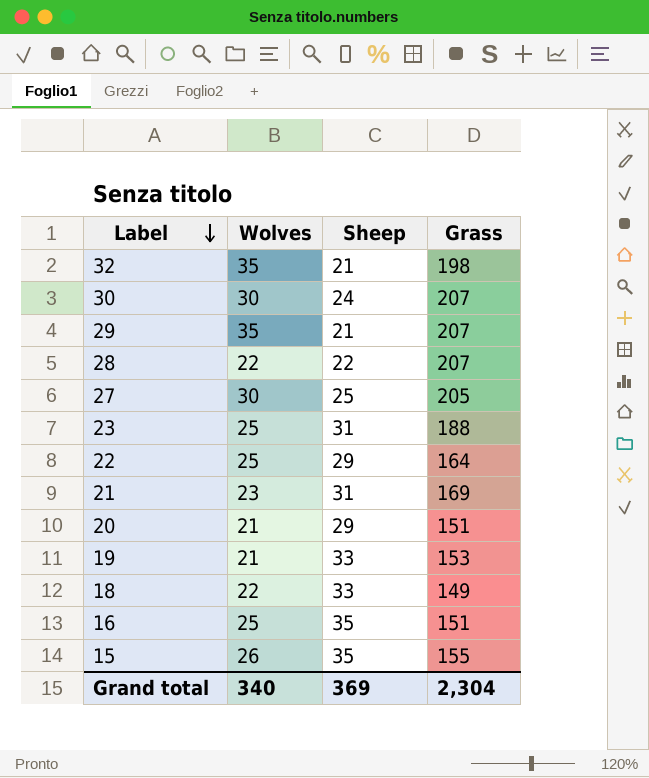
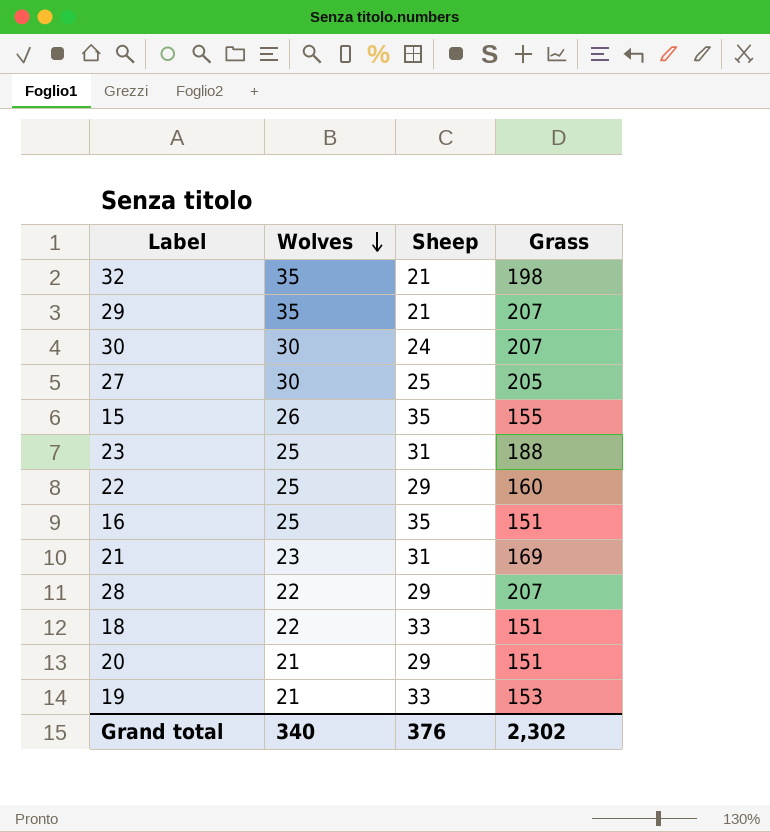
row order: Label descending -> Wolves descending
22 | Grass: 164 -> 160
28 | Sheep: 22 -> 29
18 | Grass: 149 -> 151
Grand total | Sheep: 369 -> 376
Grand total | Grass: 2,304 -> 2,302

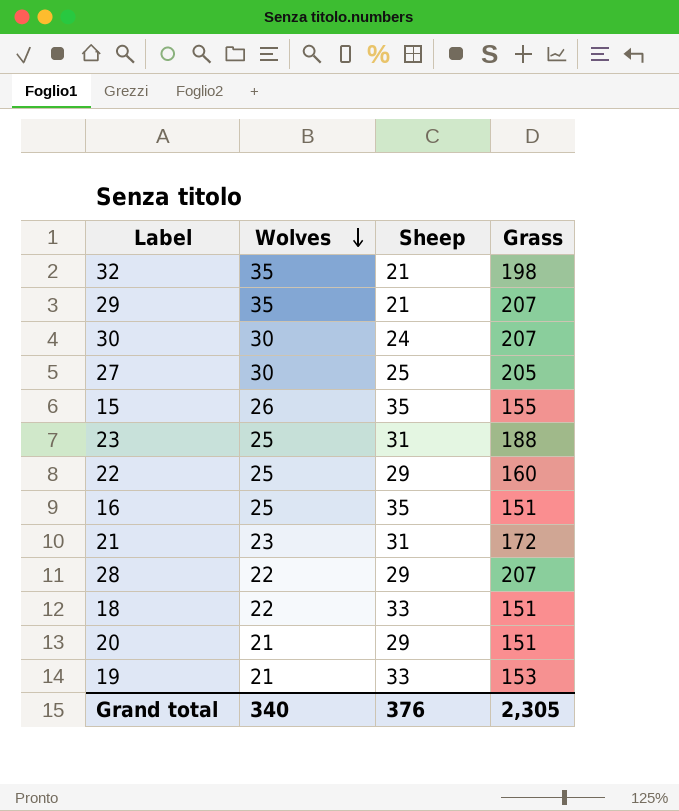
21 | Grass: 169 -> 172
Grand total | Grass: 2,302 -> 2,305

